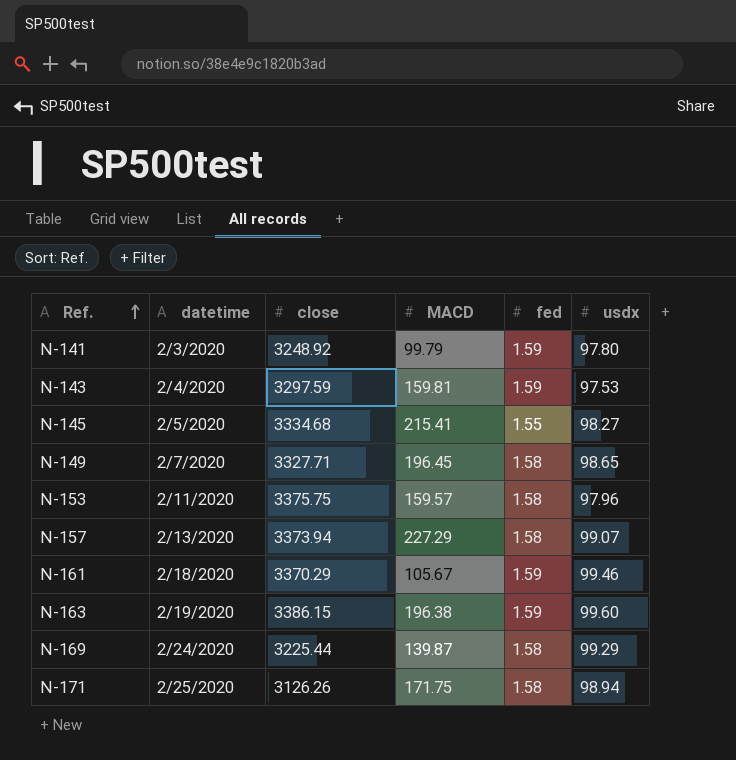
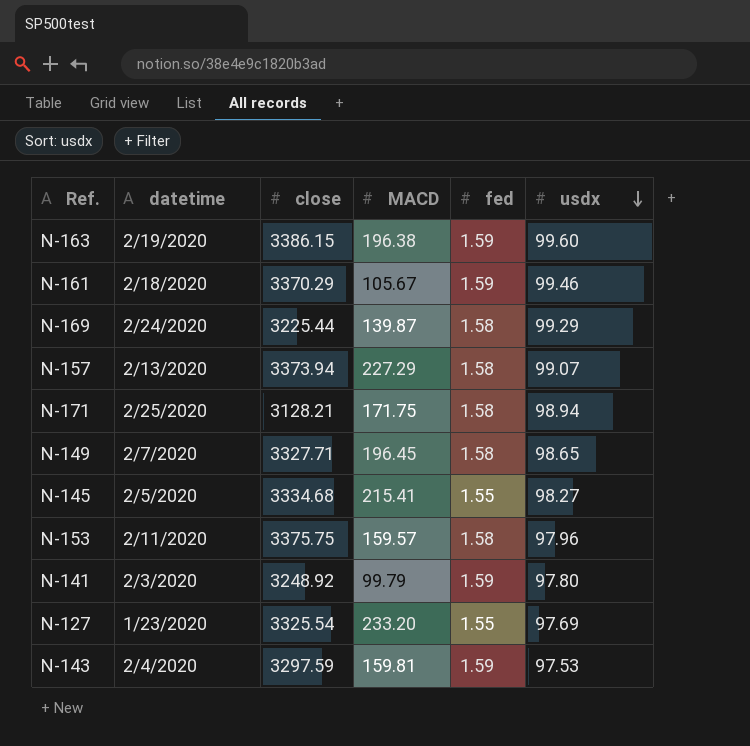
row order: Ref. ascending -> usdx descending
N-171 | close: 3126.26 -> 3128.21
row N-127: none -> 1/23/2020 | 3325.54 | 233.20 | 1.55 | 97.69

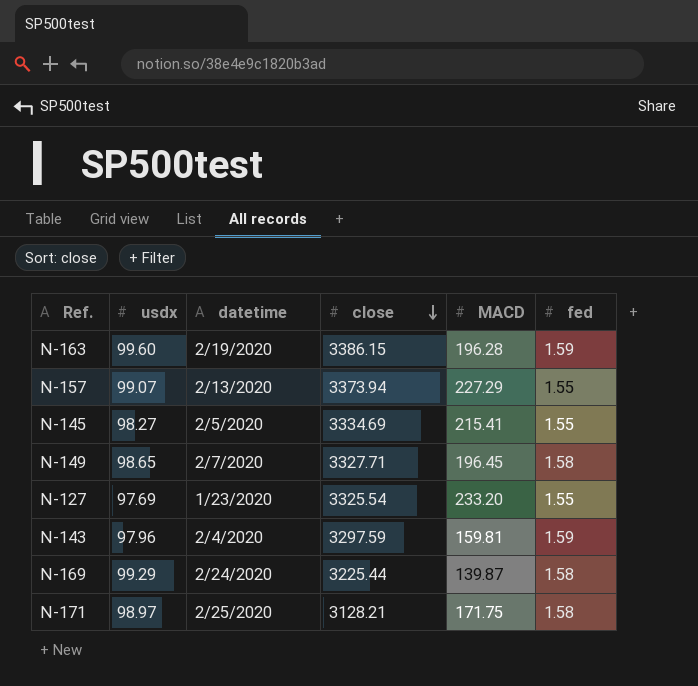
row order: usdx descending -> close descending
column usdx | position: 6 -> 2
row N-161: 2/18/2020 | 3370.29 | 105.67 | 1.59 | 99.46 -> none
row N-153: 2/11/2020 | 3375.75 | 159.57 | 1.58 | 97.96 -> none
row N-141: 2/3/2020 | 3248.92 | 99.79 | 1.59 | 97.80 -> none
N-163 | MACD: 196.38 -> 196.28
N-157 | fed: 1.58 -> 1.55
N-145 | close: 3334.68 -> 3334.69
N-143 | usdx: 97.53 -> 97.96
N-171 | usdx: 98.94 -> 98.97

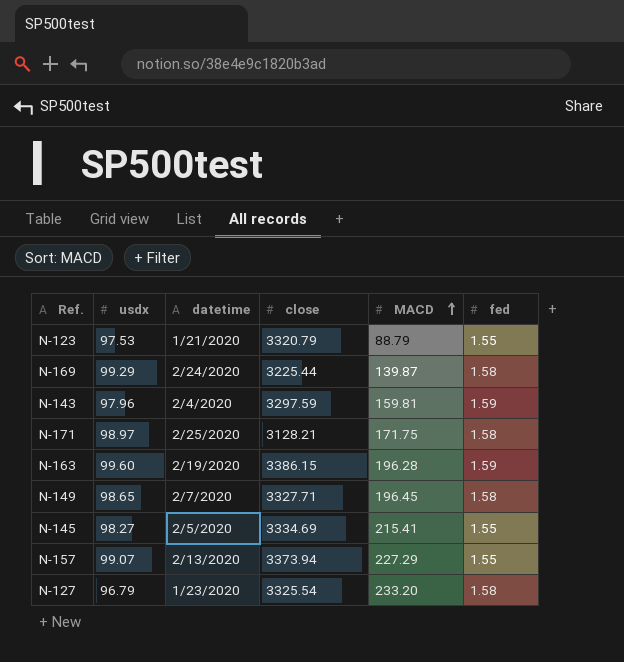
row order: close descending -> MACD ascending
row N-123: none -> 97.53 | 1/21/2020 | 3320.79 | 88.79 | 1.55
N-127 | usdx: 97.69 -> 96.79
N-127 | fed: 1.55 -> 1.58

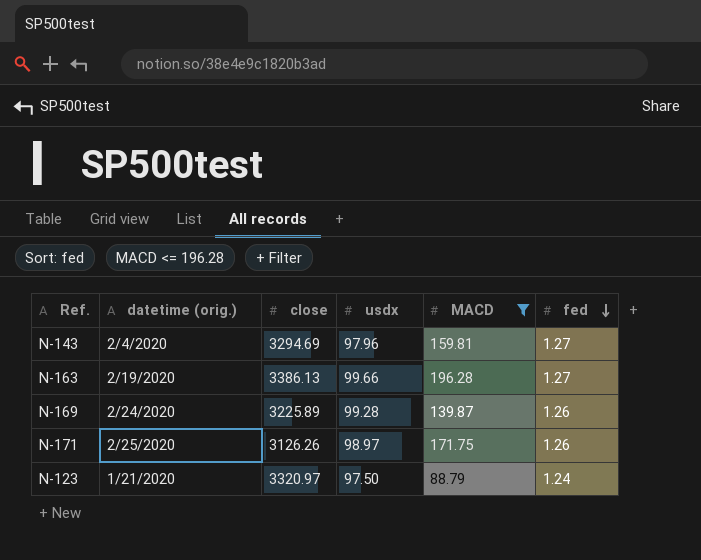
filter: none -> MACD <= 196.28
row order: MACD ascending -> fed descending
column name: datetime -> datetime (orig.)
column usdx | position: 2 -> 4
N-143 | close: 3297.59 -> 3294.69
N-143 | fed: 1.59 -> 1.27
N-163 | close: 3386.15 -> 3386.13
N-163 | usdx: 99.60 -> 99.66
N-163 | fed: 1.59 -> 1.27
N-169 | close: 3225.44 -> 3225.89
N-169 | usdx: 99.29 -> 99.28
N-169 | fed: 1.58 -> 1.26
N-171 | close: 3128.21 -> 3126.26
N-171 | fed: 1.58 -> 1.26
N-123 | close: 3320.79 -> 3320.97
N-123 | usdx: 97.53 -> 97.50
N-123 | fed: 1.55 -> 1.24

